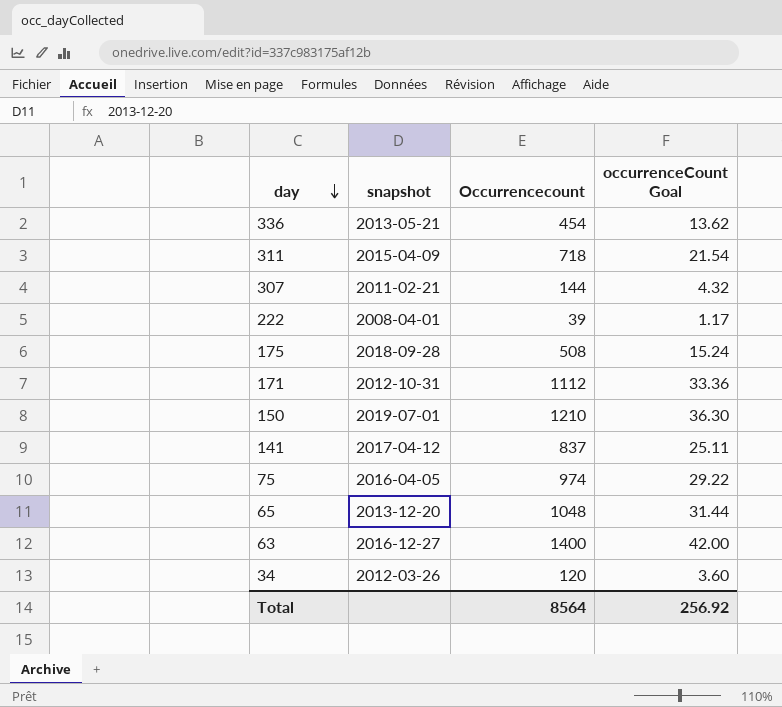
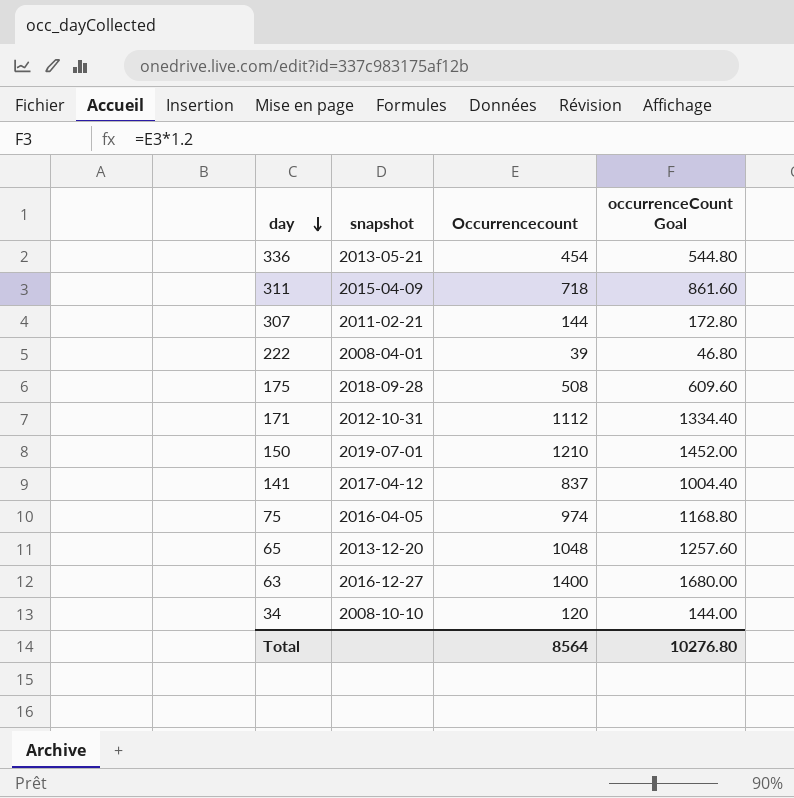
column occurrenceCount Goal | formula: [Occurrencecount] * 0.03 -> [Occurrencecount] * 1.2
34 | snapshot: 2012-03-26 -> 2008-10-10
Total | occurrenceCount Goal: 256.92 -> 10276.80

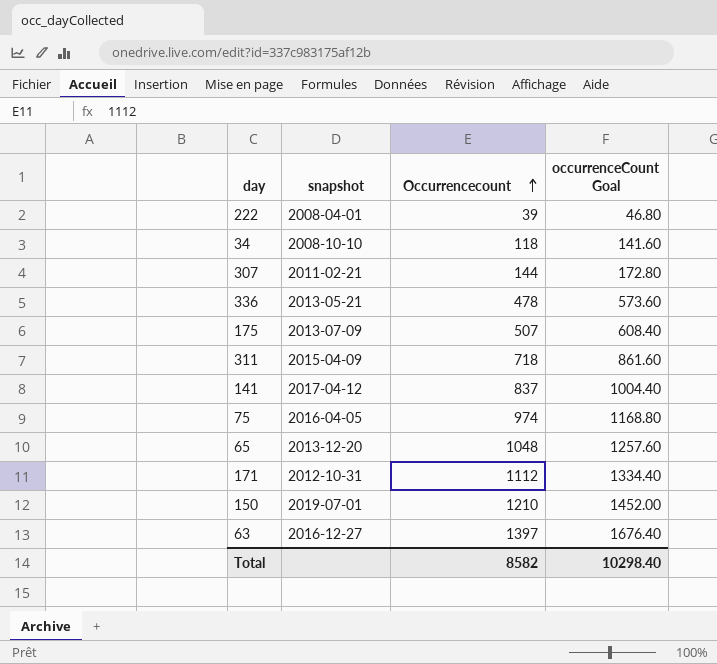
row order: day descending -> Occurrencecount ascending
34 | Occurrencecount: 120 -> 118
34 | occurrenceCount Goal: 144.00 -> 141.60
336 | Occurrencecount: 454 -> 478
336 | occurrenceCount Goal: 544.80 -> 573.60
175 | snapshot: 2018-09-28 -> 2013-07-09
175 | Occurrencecount: 508 -> 507
175 | occurrenceCount Goal: 609.60 -> 608.40
63 | Occurrencecount: 1400 -> 1397
63 | occurrenceCount Goal: 1680.00 -> 1676.40
Total | Occurrencecount: 8564 -> 8582
Total | occurrenceCount Goal: 10276.80 -> 10298.40

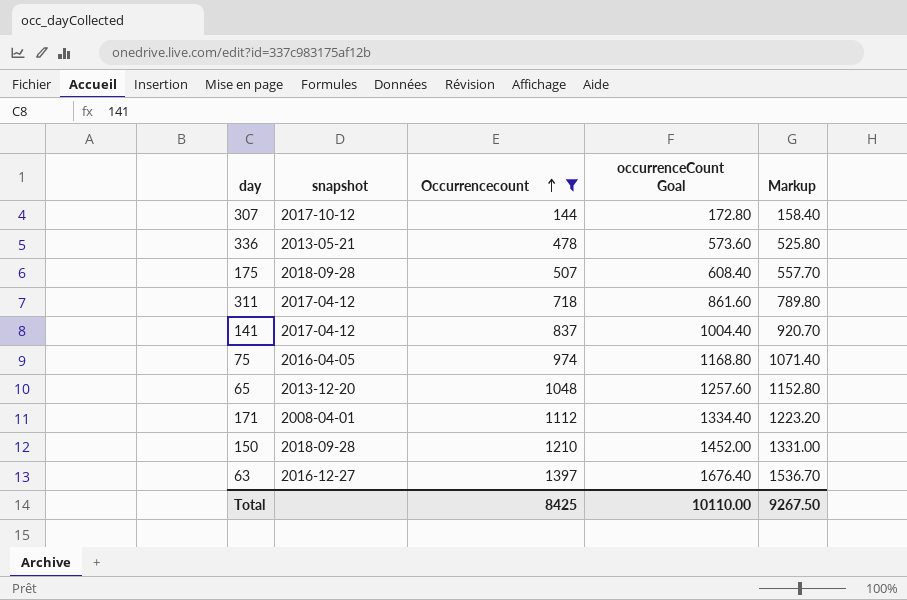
filter: none -> Occurrencecount >= 144
column Markup | formula: none -> [Occurrencecount] * 1.1
307 | snapshot: 2011-02-21 -> 2017-10-12
175 | snapshot: 2013-07-09 -> 2018-09-28
311 | snapshot: 2015-04-09 -> 2017-04-12
171 | snapshot: 2012-10-31 -> 2008-04-01
150 | snapshot: 2019-07-01 -> 2018-09-28
Total | Occurrencecount: 8582 -> 8425
Total | occurrenceCount Goal: 10298.40 -> 10110.00

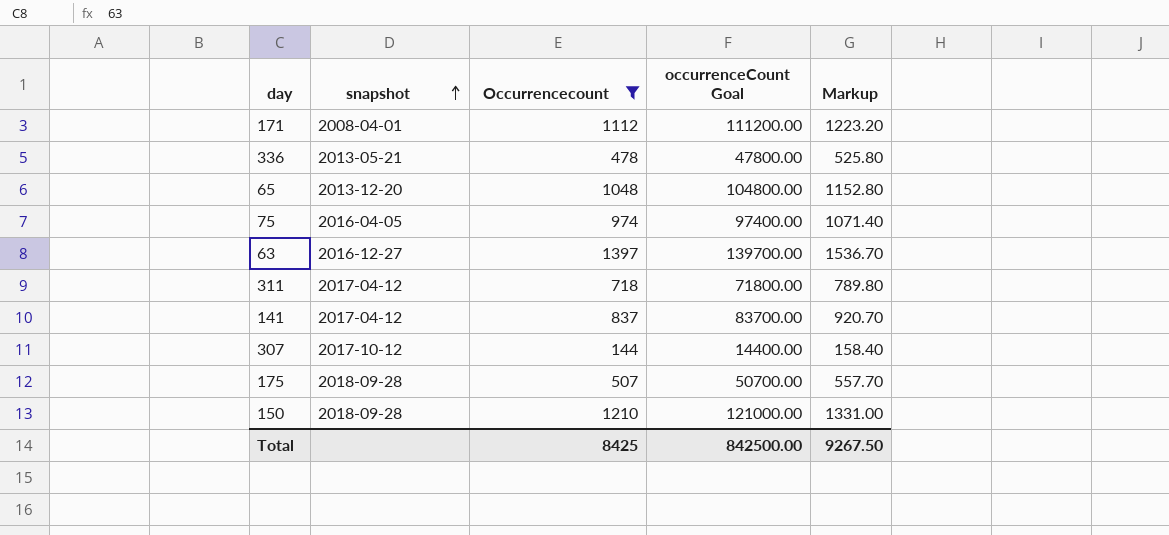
row order: Occurrencecount ascending -> snapshot ascending
column occurrenceCount Goal | formula: [Occurrencecount] * 1.2 -> [Occurrencecount] * 100
Total | occurrenceCount Goal: 10110.00 -> 842500.00

